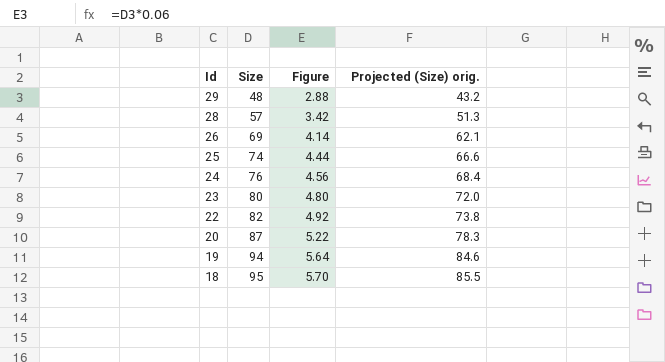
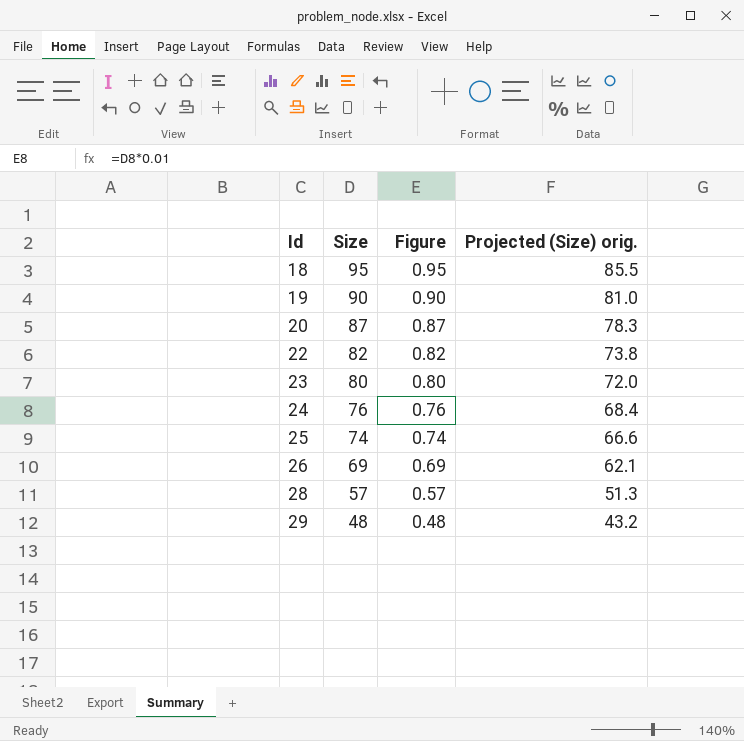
row order: Id descending -> Id ascending
column Figure | formula: [Size] * 0.06 -> [Size] * 0.01
19 | Size: 94 -> 90
19 | Projected (Size) orig.: 84.6 -> 81.0

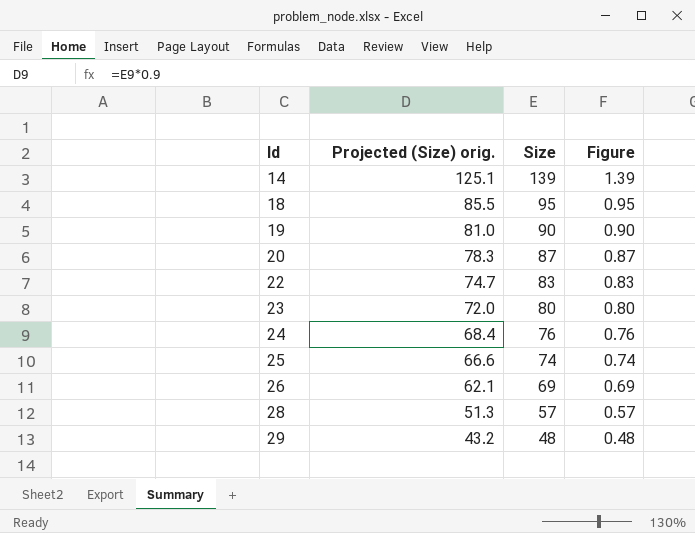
column Projected (Size) orig. | position: 4 -> 2
row 14: none -> 125.1 | 139 | 1.39
22 | Projected (Size) orig.: 73.8 -> 74.7
22 | Size: 82 -> 83
22 | Figure: 0.82 -> 0.83

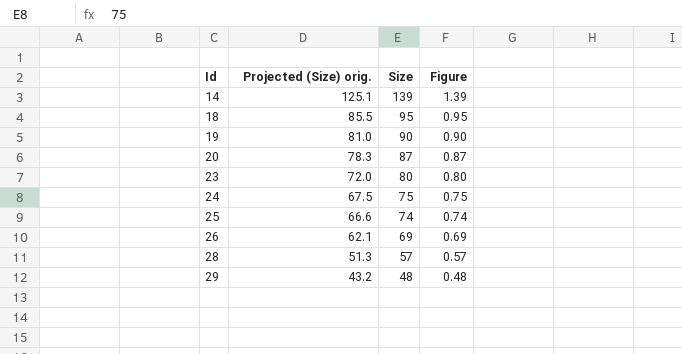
row 22: 74.7 | 83 | 0.83 -> none
24 | Projected (Size) orig.: 68.4 -> 67.5
24 | Size: 76 -> 75
24 | Figure: 0.76 -> 0.75

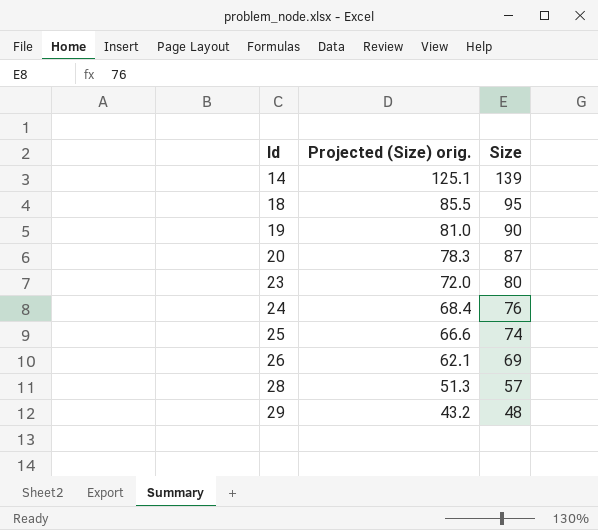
column Figure | formula: [Size] * 0.01 -> none
24 | Projected (Size) orig.: 67.5 -> 68.4
24 | Size: 75 -> 76

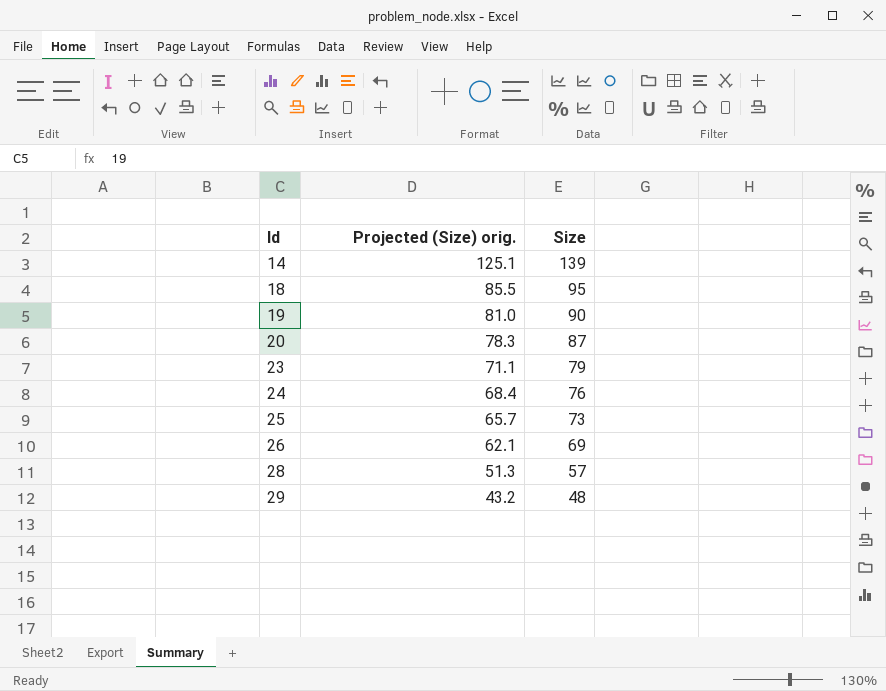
23 | Projected (Size) orig.: 72.0 -> 71.1
23 | Size: 80 -> 79
25 | Projected (Size) orig.: 66.6 -> 65.7
25 | Size: 74 -> 73

